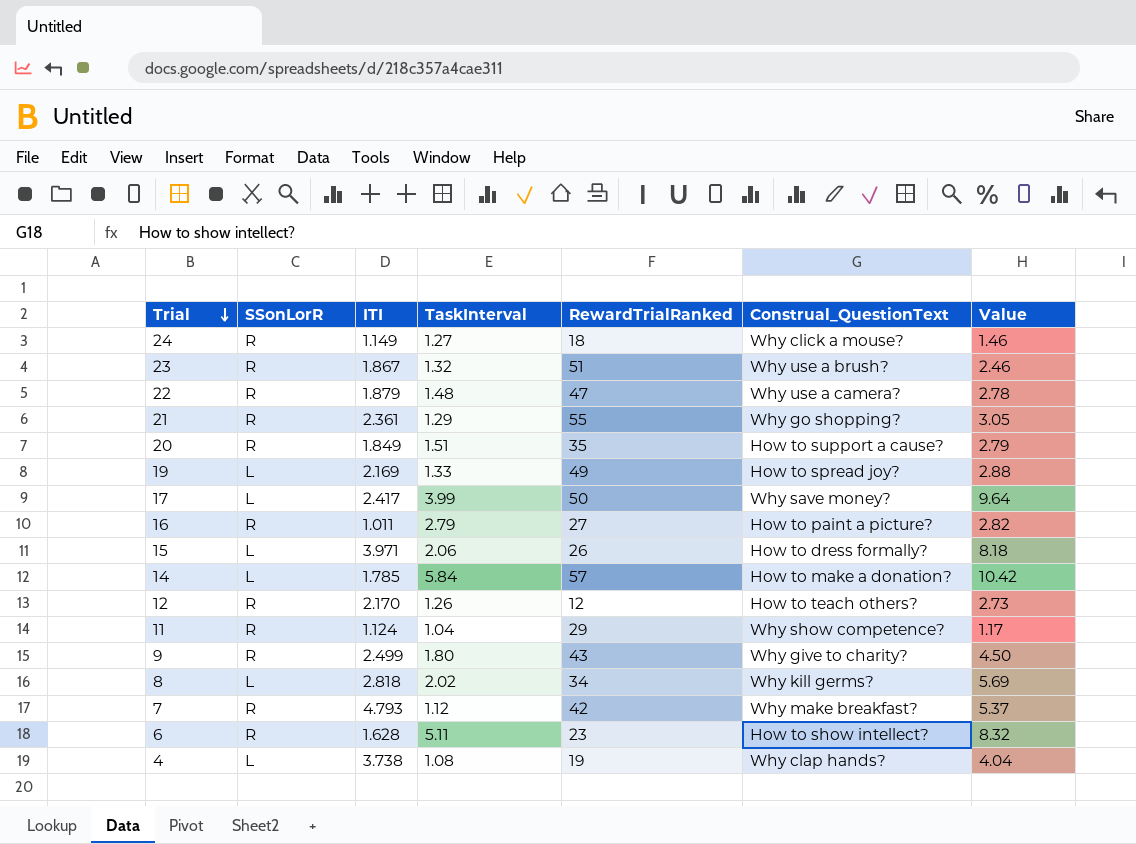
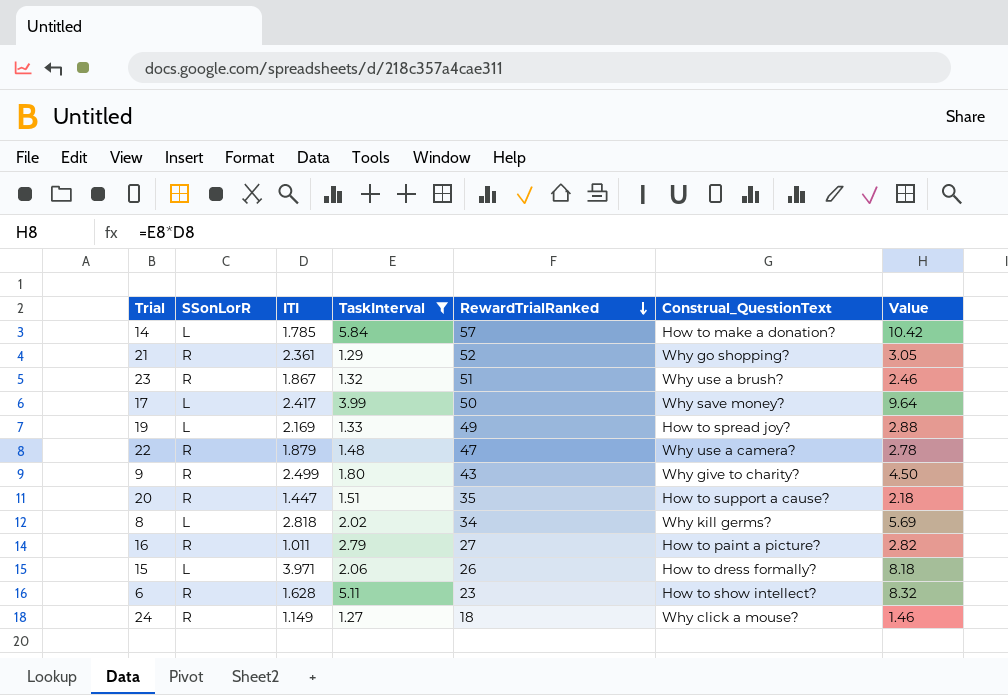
filter: none -> TaskInterval >= 1.27
row order: Trial descending -> RewardTrialRanked descending
21 | RewardTrialRanked: 55 -> 52
20 | ITI: 1.849 -> 1.447
20 | Value: 2.79 -> 2.18

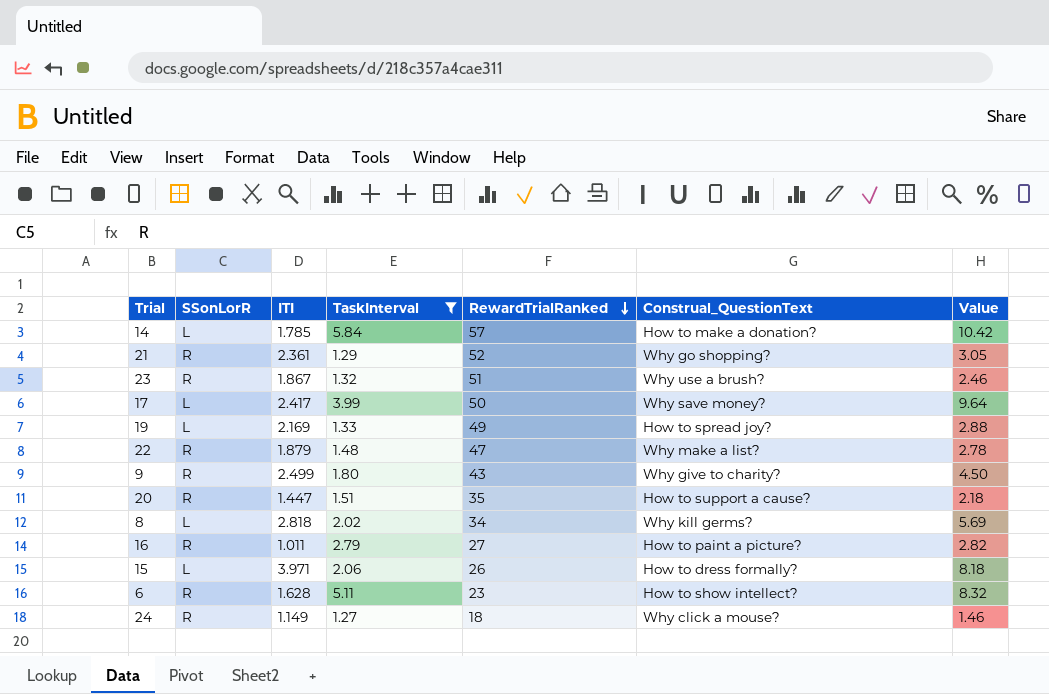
22 | Construal_QuestionText: Why use a camera? -> Why make a list?

